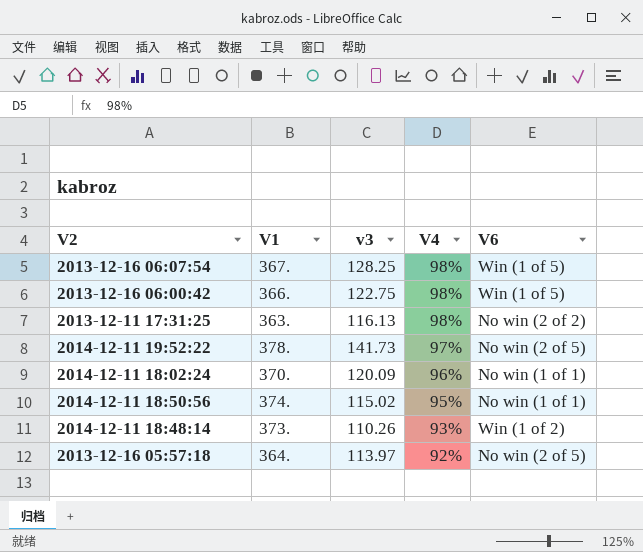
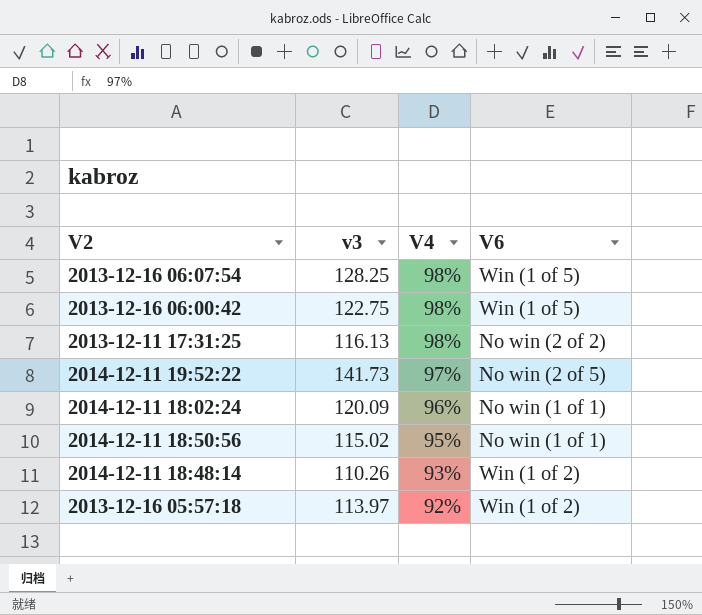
column V1 | position: 2 -> none
2013-12-16 05:57:18 | V6: No win (2 of 5) -> Win (1 of 2)

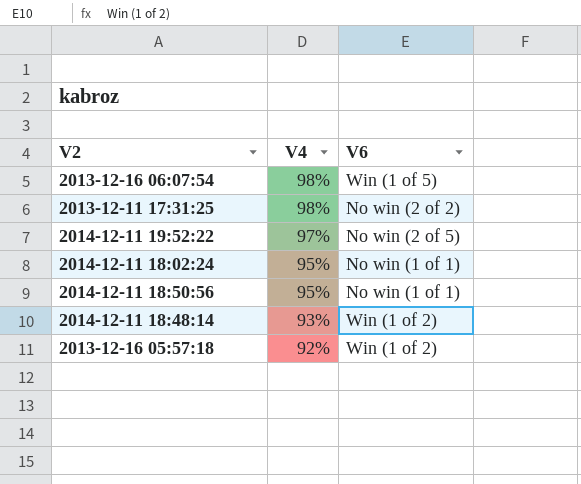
column v3 | position: 2 -> none
row 2013-12-16 06:00:42: 122.75 | 98% | Win (1 of 5) -> none
2014-12-11 18:02:24 | V4: 96% -> 95%

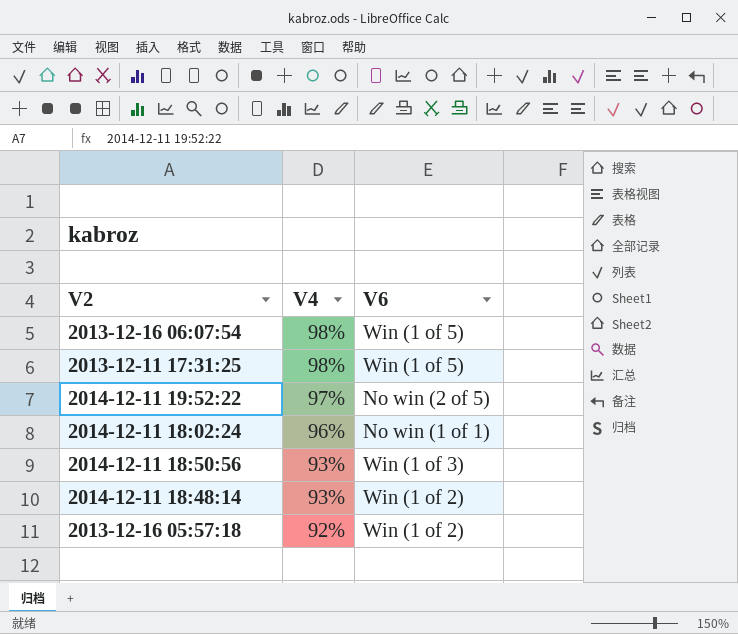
2013-12-11 17:31:25 | V6: No win (2 of 2) -> Win (1 of 5)
2014-12-11 18:02:24 | V4: 95% -> 96%
2014-12-11 18:50:56 | V4: 95% -> 93%
2014-12-11 18:50:56 | V6: No win (1 of 1) -> Win (1 of 3)

